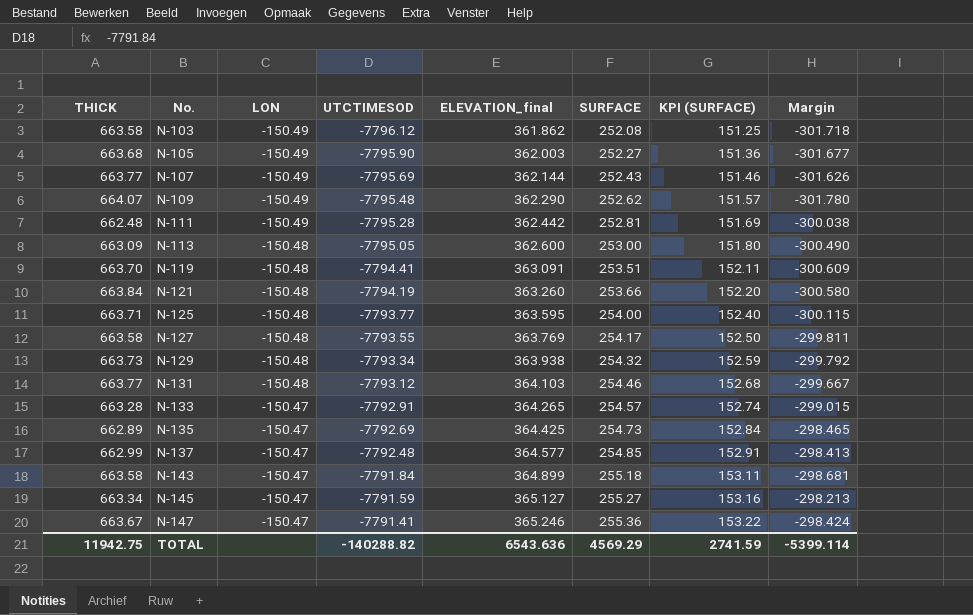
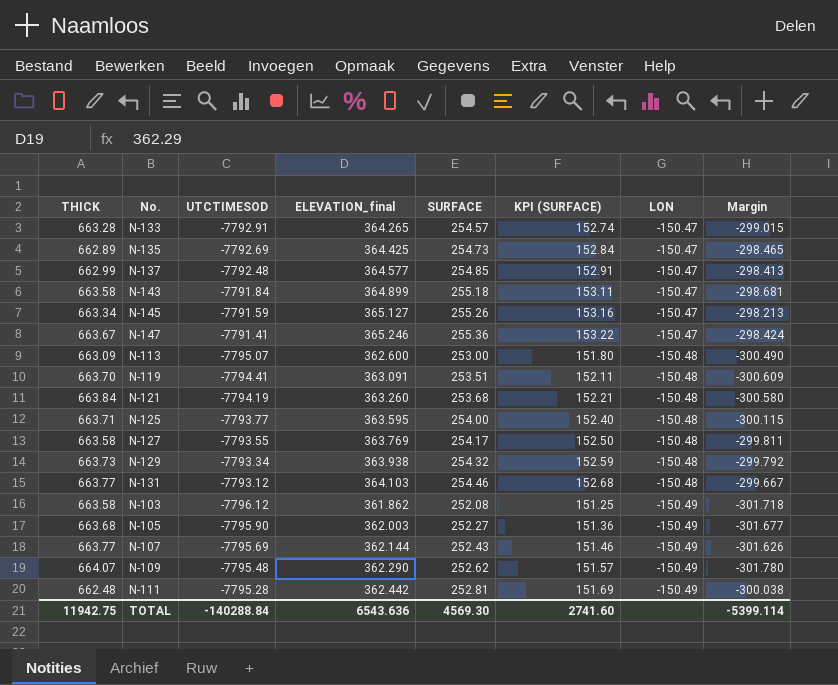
row order: No. ascending -> LON descending
column LON | position: 3 -> 7
N-145 | SURFACE: 255.27 -> 255.26
N-113 | UTCTIMESOD: -7795.05 -> -7795.07
N-121 | SURFACE: 253.66 -> 253.68
N-121 | KPI (SURFACE): 152.20 -> 152.21
TOTAL | UTCTIMESOD: -140288.82 -> -140288.84
TOTAL | SURFACE: 4569.29 -> 4569.30
TOTAL | KPI (SURFACE): 2741.59 -> 2741.60

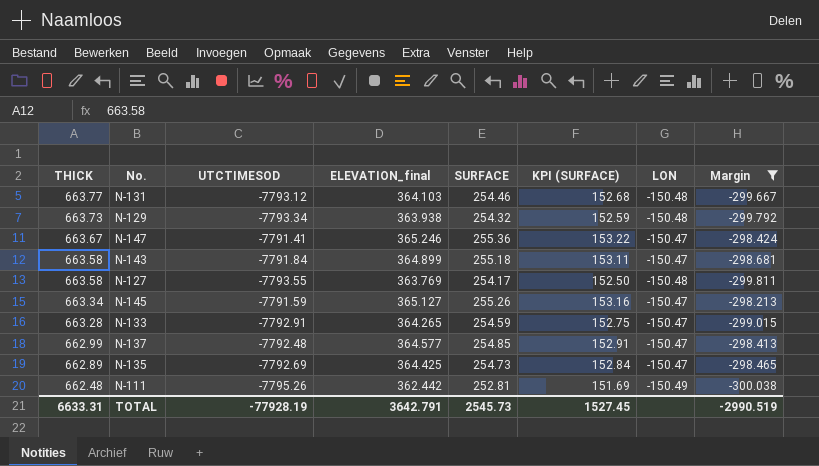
filter: none -> Margin >= -300.038
row order: LON descending -> THICK descending
N-133 | SURFACE: 254.57 -> 254.59
N-133 | KPI (SURFACE): 152.74 -> 152.75
N-111 | UTCTIMESOD: -7795.28 -> -7795.26
TOTAL | THICK: 11942.75 -> 6633.31
TOTAL | UTCTIMESOD: -140288.84 -> -77928.19
TOTAL | ELEVATION_final: 6543.636 -> 3642.791
TOTAL | SURFACE: 4569.30 -> 2545.73
TOTAL | KPI (SURFACE): 2741.60 -> 1527.45
TOTAL | Margin: -5399.114 -> -2990.519

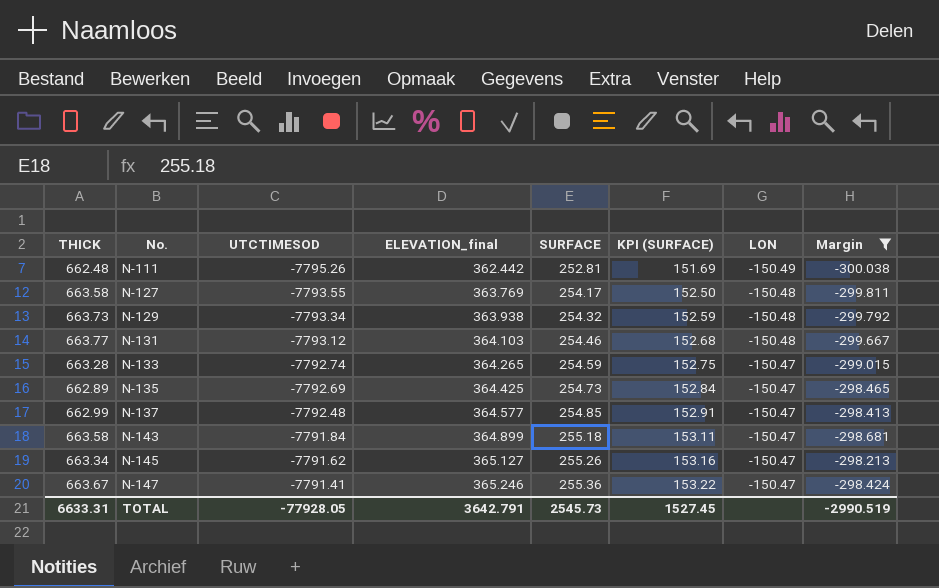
row order: THICK descending -> No. ascending
N-133 | UTCTIMESOD: -7792.91 -> -7792.74
N-145 | UTCTIMESOD: -7791.59 -> -7791.62
TOTAL | UTCTIMESOD: -77928.19 -> -77928.05

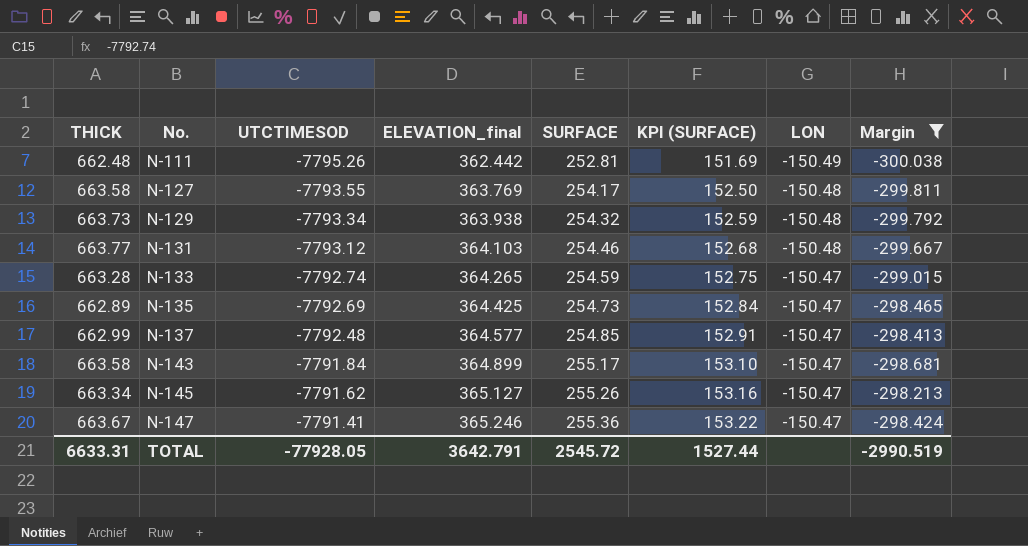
N-143 | SURFACE: 255.18 -> 255.17
N-143 | KPI (SURFACE): 153.11 -> 153.10
TOTAL | SURFACE: 2545.73 -> 2545.72
TOTAL | KPI (SURFACE): 1527.45 -> 1527.44

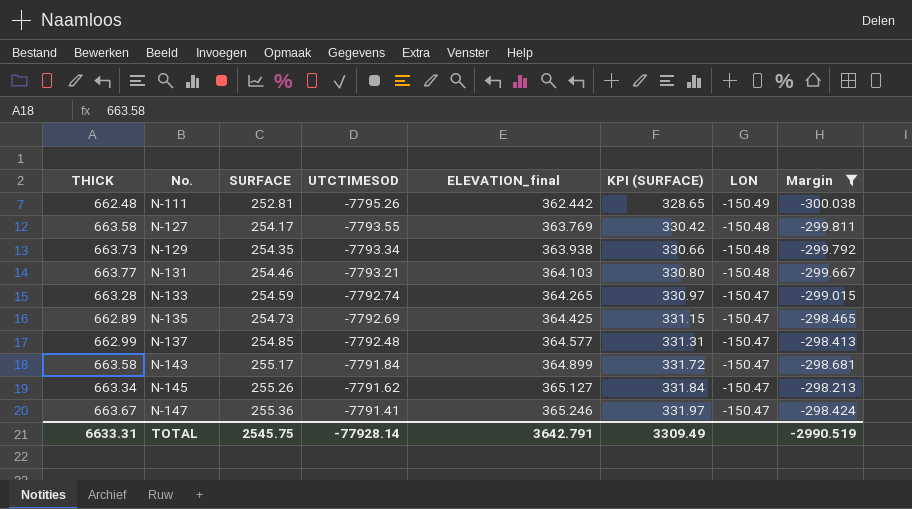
column SURFACE | position: 5 -> 3
column KPI (SURFACE) | formula: [SURFACE] * 0.6 -> [SURFACE] * 1.3
N-129 | SURFACE: 254.32 -> 254.35
N-131 | UTCTIMESOD: -7793.12 -> -7793.21
TOTAL | SURFACE: 2545.72 -> 2545.75
TOTAL | UTCTIMESOD: -77928.05 -> -77928.14
TOTAL | KPI (SURFACE): 1527.44 -> 3309.49

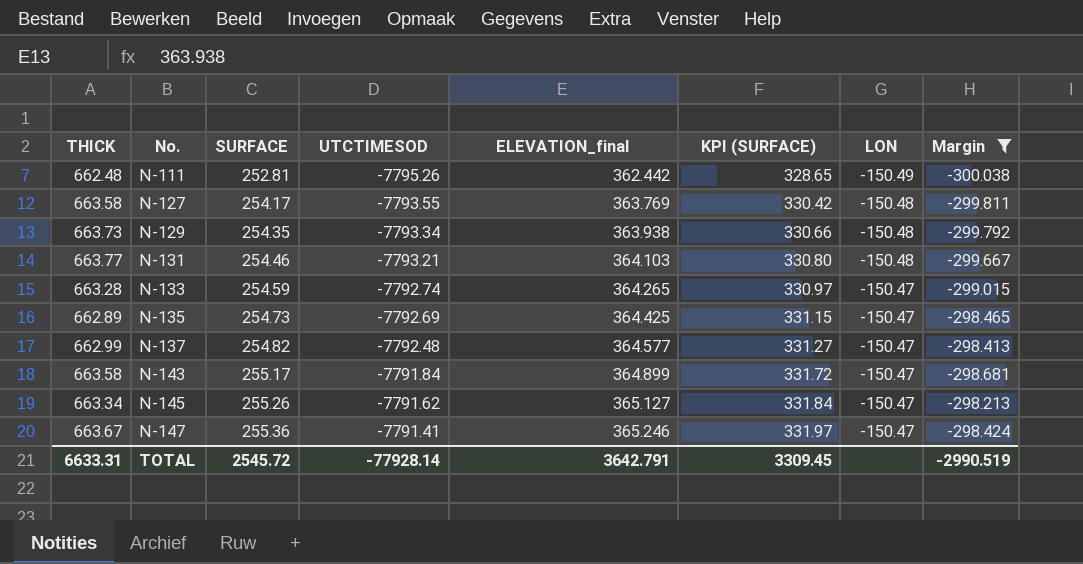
N-137 | SURFACE: 254.85 -> 254.82
N-137 | KPI (SURFACE): 331.31 -> 331.27
TOTAL | SURFACE: 2545.75 -> 2545.72
TOTAL | KPI (SURFACE): 3309.49 -> 3309.45

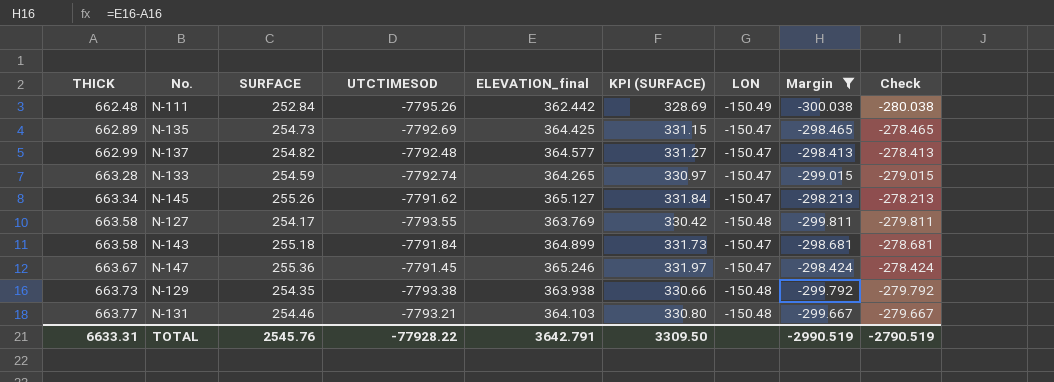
row order: No. ascending -> THICK ascending
column Check | formula: none -> [Margin] + 20
N-111 | SURFACE: 252.81 -> 252.84
N-111 | KPI (SURFACE): 328.65 -> 328.69
N-143 | SURFACE: 255.17 -> 255.18
N-143 | KPI (SURFACE): 331.72 -> 331.73
N-147 | UTCTIMESOD: -7791.41 -> -7791.45
N-129 | UTCTIMESOD: -7793.34 -> -7793.38
TOTAL | SURFACE: 2545.72 -> 2545.76
TOTAL | UTCTIMESOD: -77928.14 -> -77928.22
TOTAL | KPI (SURFACE): 3309.45 -> 3309.50

